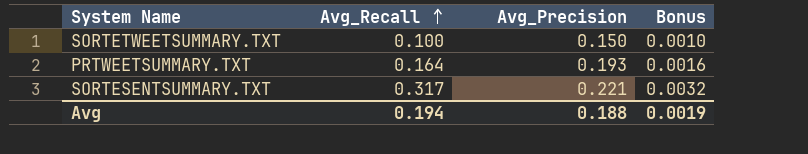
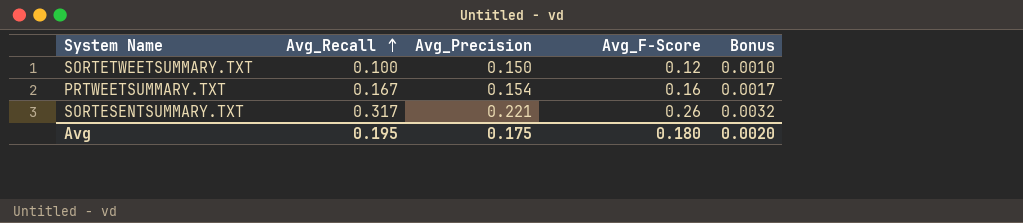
column Avg_F-Score | position: none -> 4
PRTWEETSUMMARY.TXT | Avg_Recall: 0.164 -> 0.167
PRTWEETSUMMARY.TXT | Avg_Precision: 0.193 -> 0.154
PRTWEETSUMMARY.TXT | Bonus: 0.0016 -> 0.0017
Avg | Avg_Recall: 0.194 -> 0.195
Avg | Avg_Precision: 0.188 -> 0.175
Avg | Bonus: 0.0019 -> 0.0020

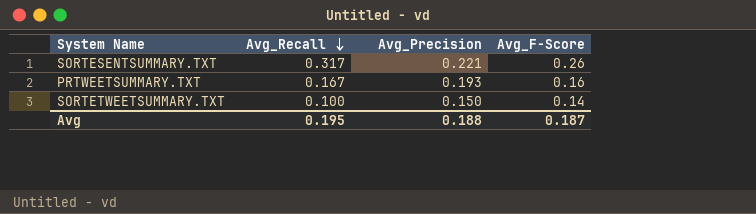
row order: Avg_Recall ascending -> Avg_Recall descending
column Bonus | formula: [Avg_Recall] * 0.01 -> none
PRTWEETSUMMARY.TXT | Avg_Precision: 0.154 -> 0.193
SORTETWEETSUMMARY.TXT | Avg_F-Score: 0.12 -> 0.14
Avg | Avg_Precision: 0.175 -> 0.188
Avg | Avg_F-Score: 0.180 -> 0.187

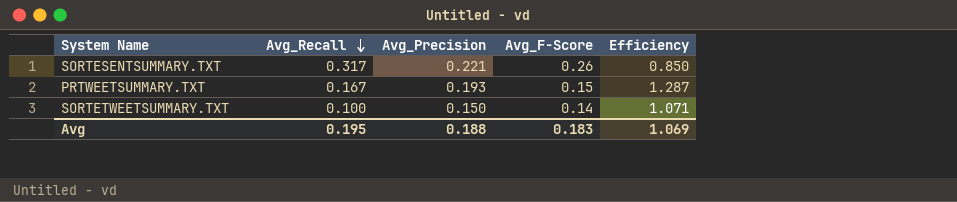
column Efficiency | formula: none -> [Avg_Precision] / [Avg_F-Score]
PRTWEETSUMMARY.TXT | Avg_F-Score: 0.16 -> 0.15
Avg | Avg_F-Score: 0.187 -> 0.183

